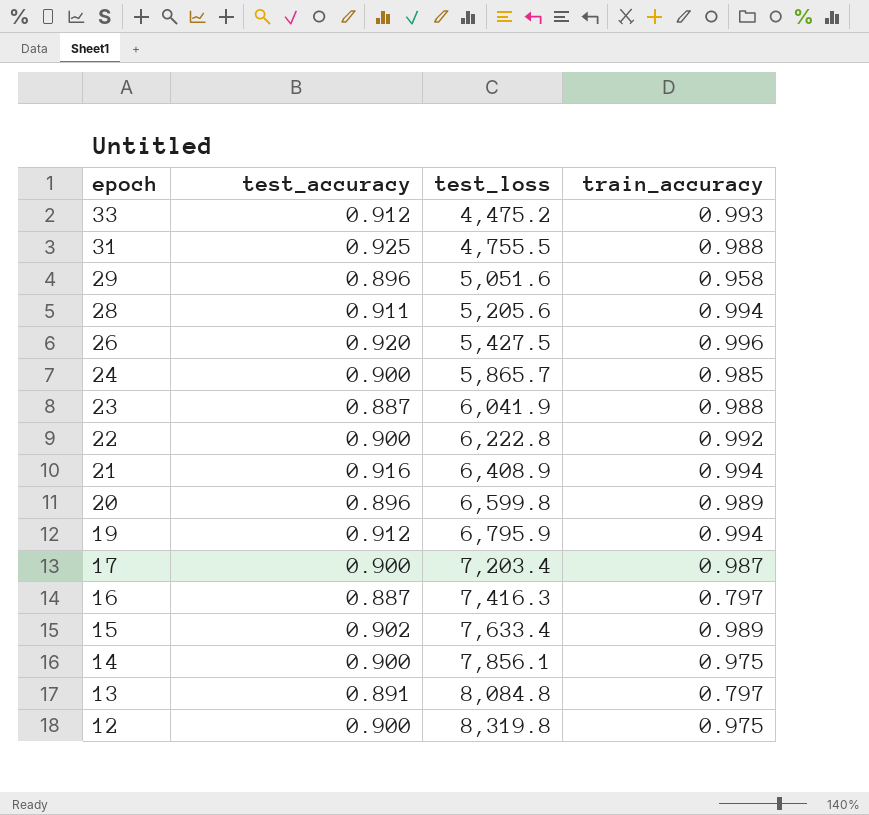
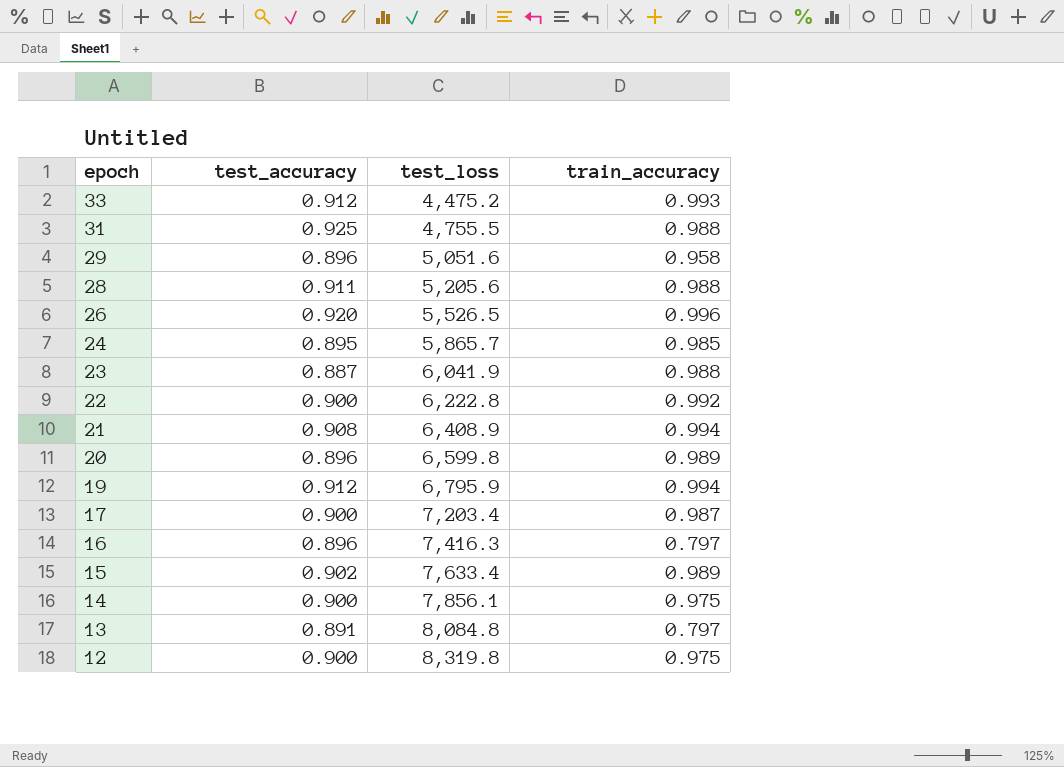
28 | train_accuracy: 0.994 -> 0.988
26 | test_loss: 5,427.5 -> 5,526.5
24 | test_accuracy: 0.900 -> 0.895
21 | test_accuracy: 0.916 -> 0.908
16 | test_accuracy: 0.887 -> 0.896

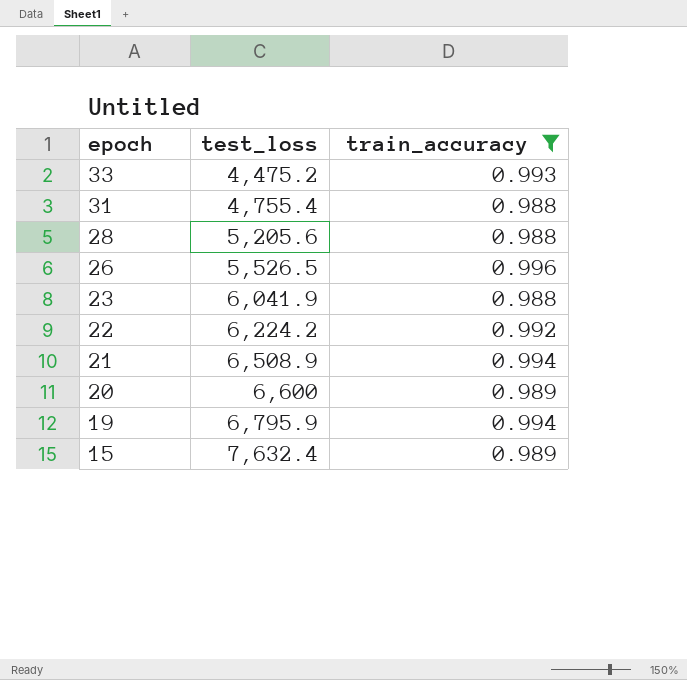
filter: none -> train_accuracy >= 0.988
column test_accuracy | position: 2 -> none
31 | test_loss: 4,755.5 -> 4,755.4
22 | test_loss: 6,222.8 -> 6,224.2
21 | test_loss: 6,408.9 -> 6,508.9
20 | test_loss: 6,599.8 -> 6,600
15 | test_loss: 7,633.4 -> 7,632.4

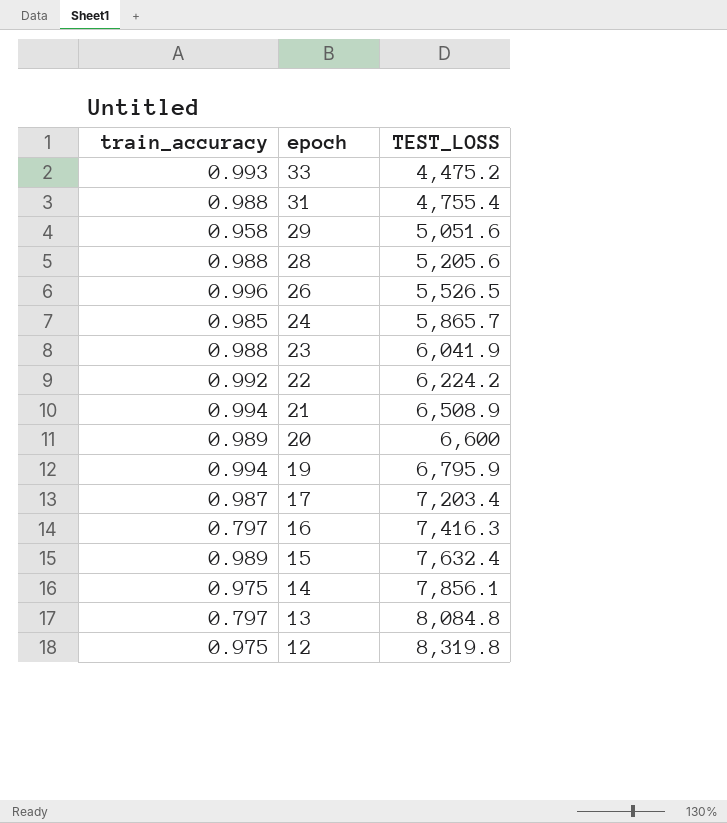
filter: train_accuracy >= 0.988 -> none
column train_accuracy | position: 3 -> 1
column name: test_loss -> TEST_LOSS

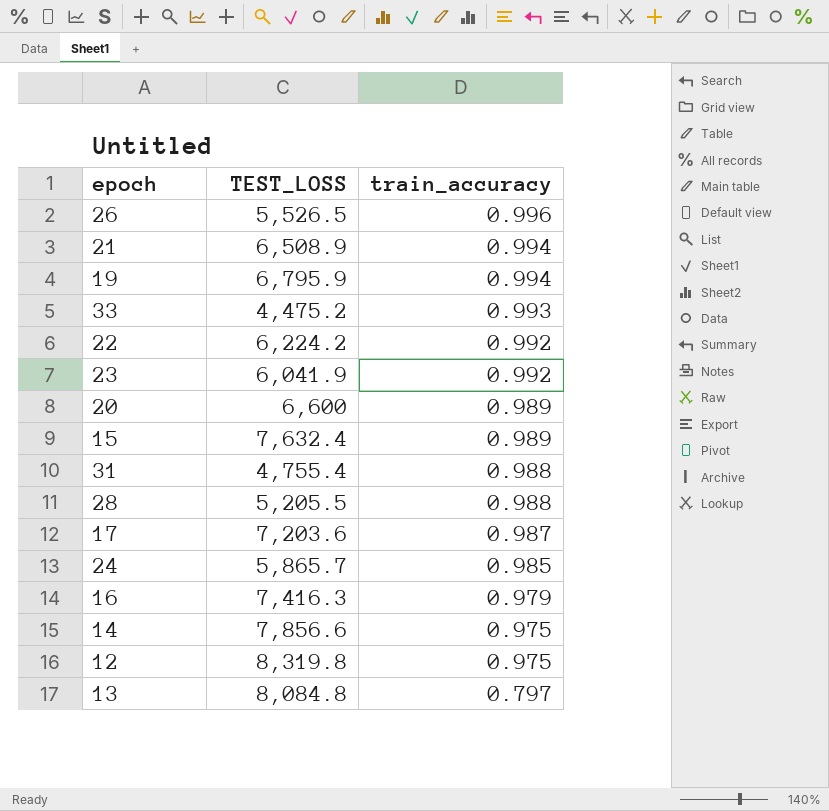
row order: epoch descending -> train_accuracy descending
column train_accuracy | position: 1 -> 3
row 29: 0.958 | 5,051.6 -> none
23 | train_accuracy: 0.988 -> 0.992
28 | TEST_LOSS: 5,205.6 -> 5,205.5
17 | TEST_LOSS: 7,203.4 -> 7,203.6
16 | train_accuracy: 0.797 -> 0.979
14 | TEST_LOSS: 7,856.1 -> 7,856.6

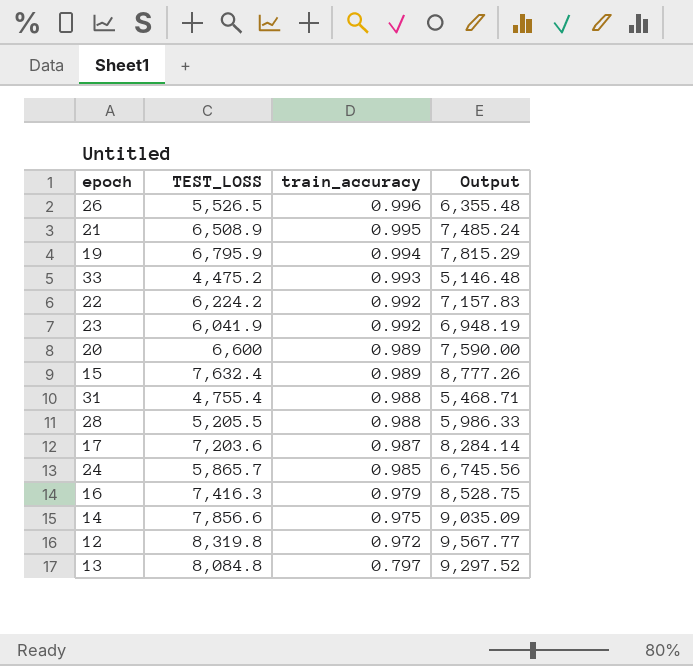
column Output | formula: none -> [TEST_LOSS] * 1.15
21 | train_accuracy: 0.994 -> 0.995
12 | train_accuracy: 0.975 -> 0.972

